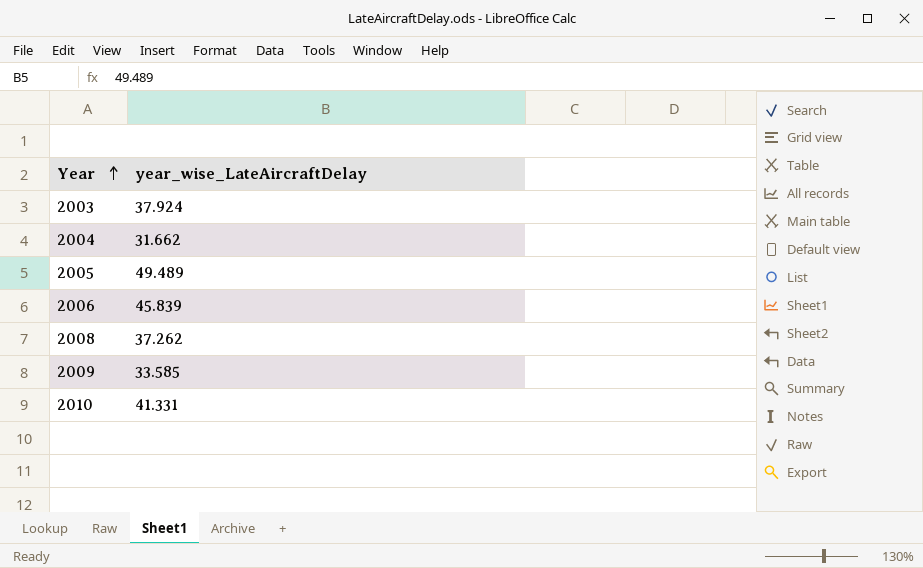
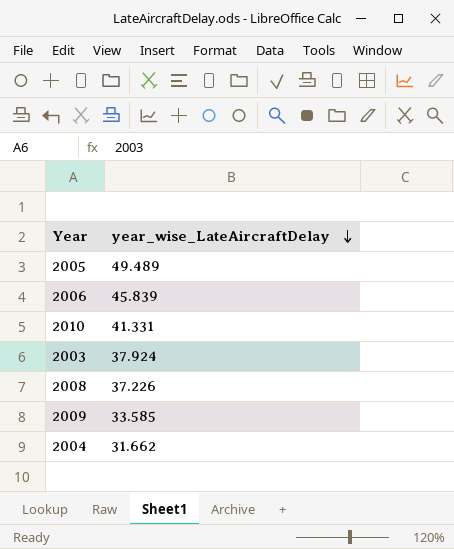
row order: Year ascending -> year_wise_LateAircraftDelay descending
2008 | year_wise_LateAircraftDelay: 37.262 -> 37.226

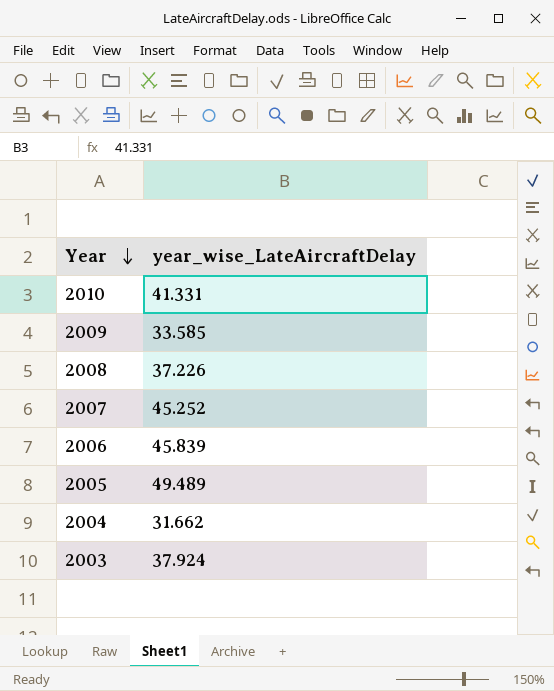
row order: year_wise_LateAircraftDelay descending -> Year descending
row 2007: none -> 45.252

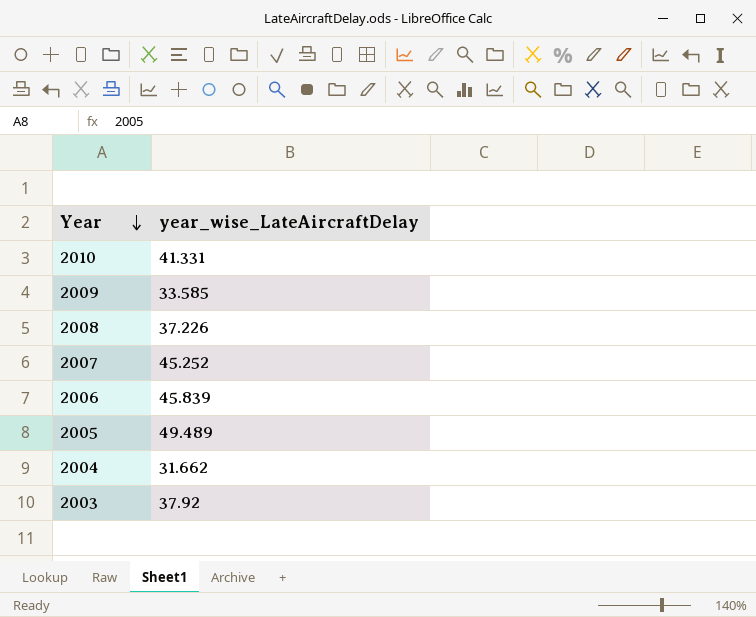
2003 | year_wise_LateAircraftDelay: 37.924 -> 37.92

